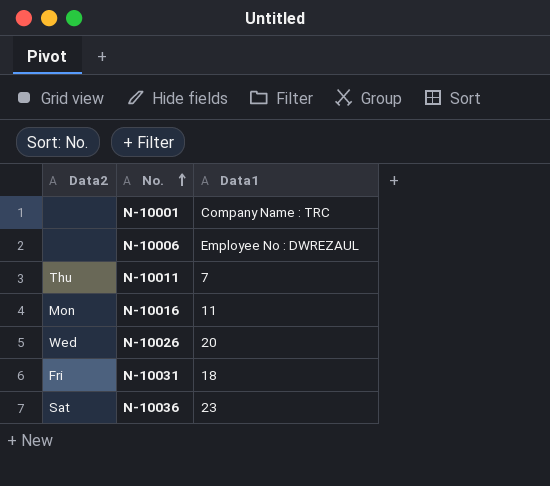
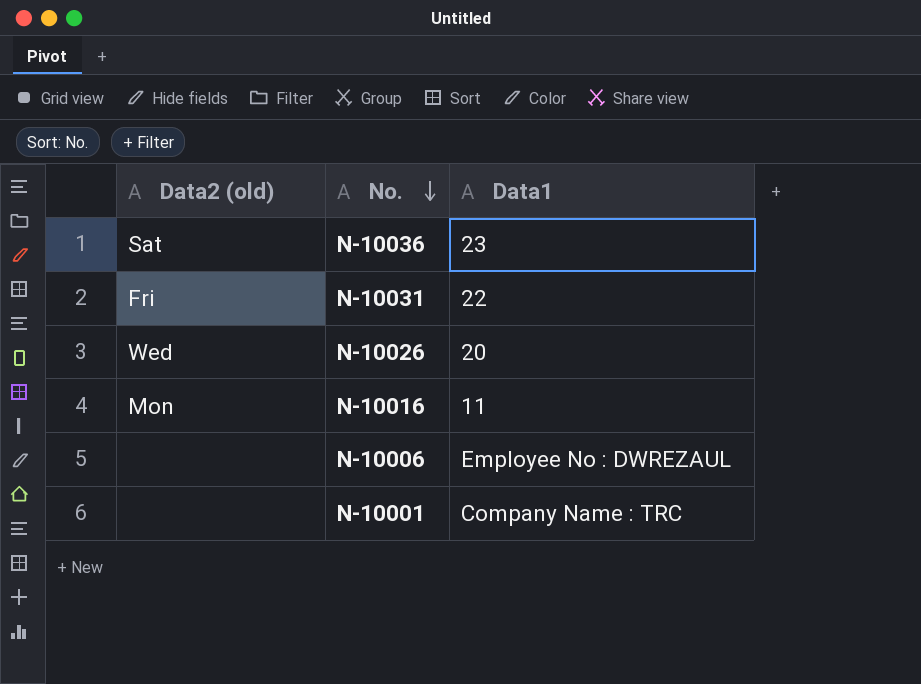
row order: No. ascending -> No. descending
column name: Data2 -> Data2 (old)
row N-10011: Thu | 7 -> none
N-10031 | Data1: 18 -> 22

